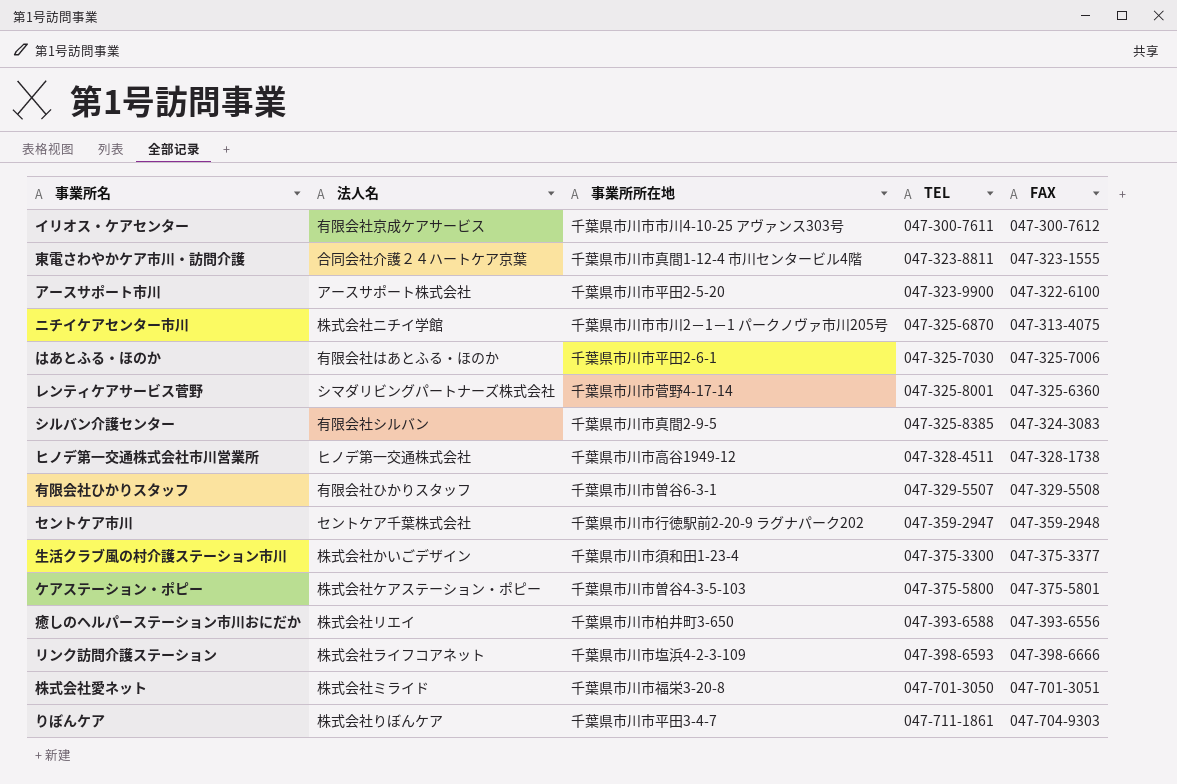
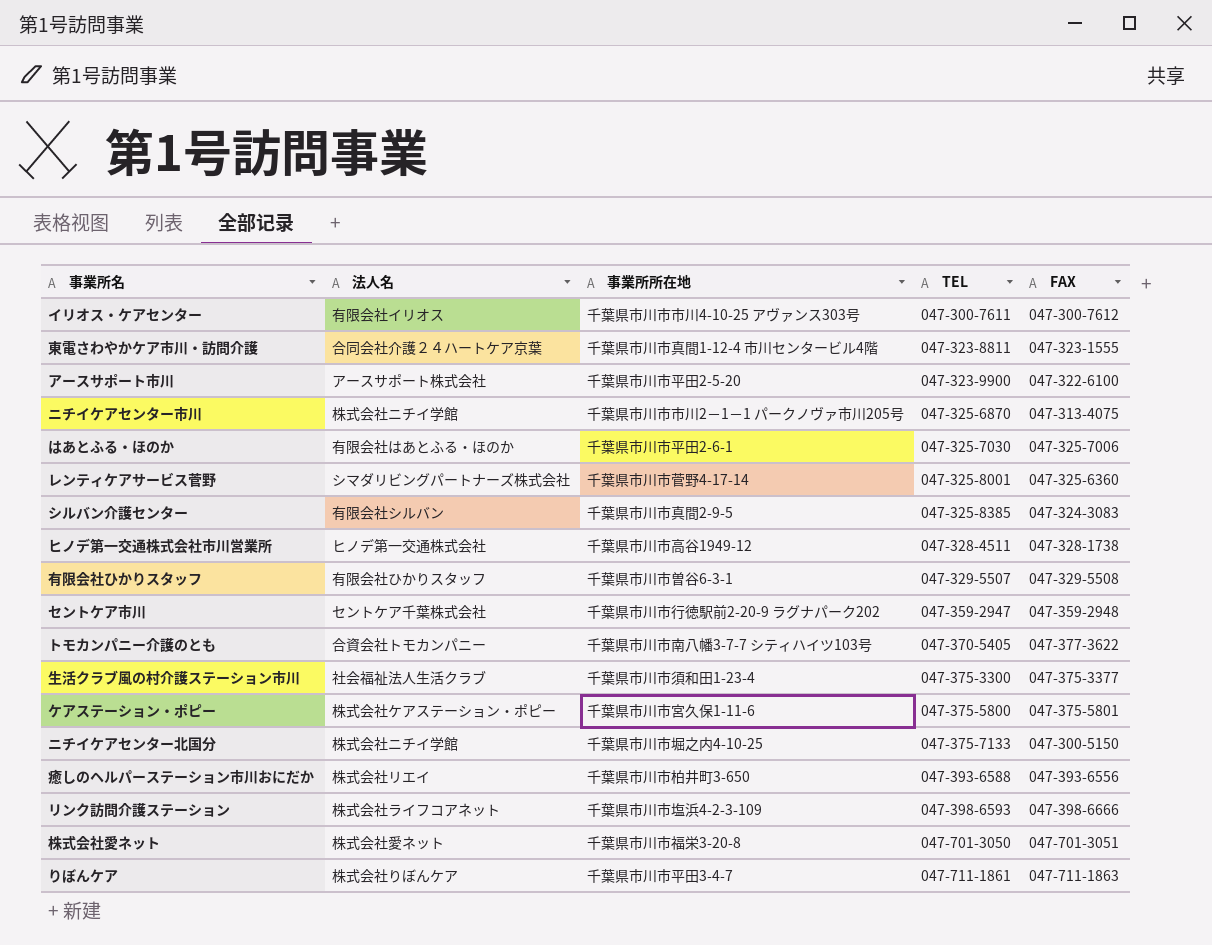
イリオス・ケアセンター | 法人名: 有限会社京成ケアサービス -> 有限会社イリオス
row トモカンパニー介護のとも: none -> 合資会社トモカンパニー | 千葉県市川市南八幡3-7-7 シティハイツ103号 | 047-370-5405 | 047-377-3622
生活クラブ風の村介護ステーション市川 | 法人名: 株式会社かいごデザイン -> 社会福祉法人生活クラブ
ケアステーション・ポピー | 事業所所在地: 千葉県市川市曽谷4-3-5-103 -> 千葉県市川市宮久保1-11-6
row ニチイケアセンター北国分: none -> 株式会社ニチイ学館 | 千葉県市川市堀之内4-10-25 | 047-375-7133 | 047-300-5150
株式会社愛ネット | 法人名: 株式会社ミライド -> 株式会社愛ネット
りぼんケア | FAX: 047-704-9303 -> 047-711-1863

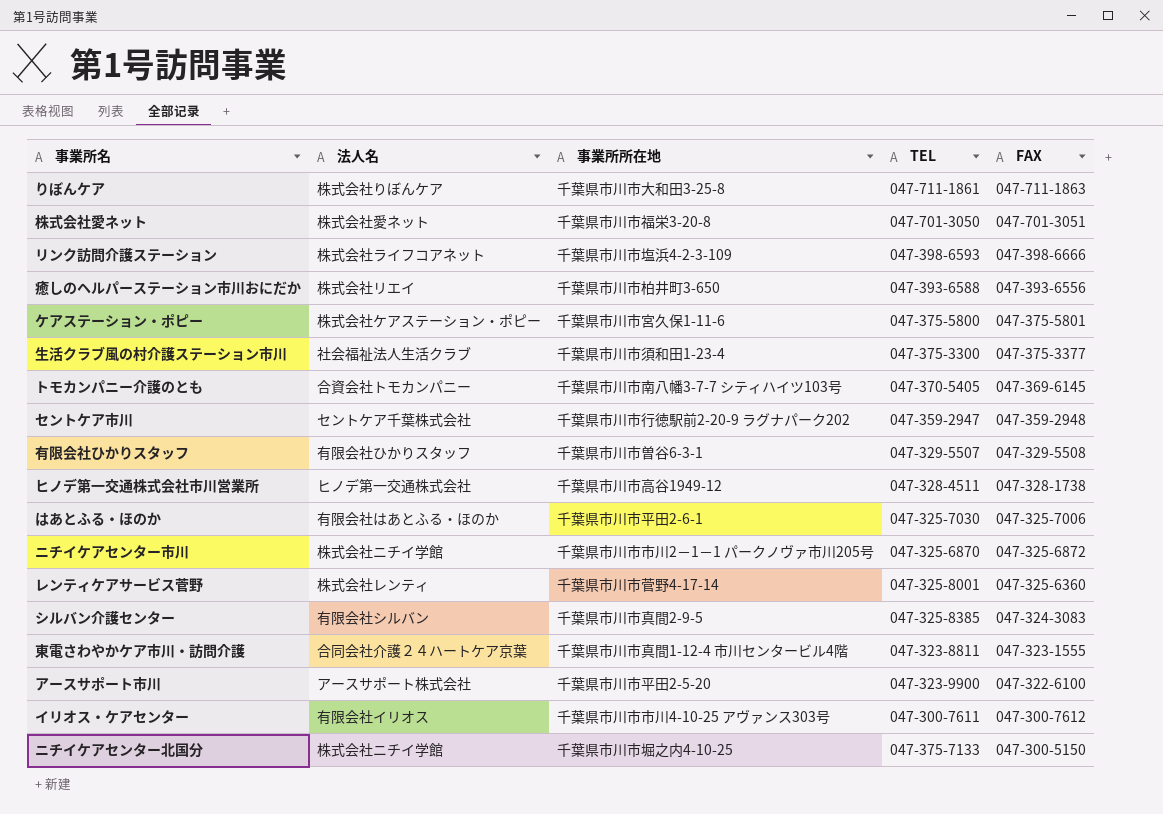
row order: TEL ascending -> FAX descending
りぼんケア | 事業所所在地: 千葉県市川市平田3-4-7 -> 千葉県市川市大和田3-25-8
トモカンパニー介護のとも | FAX: 047-377-3622 -> 047-369-6145
ニチイケアセンター市川 | FAX: 047-313-4075 -> 047-325-6872
レンティケアサービス菅野 | 法人名: シマダリビングパートナーズ株式会社 -> 株式会社レンティ

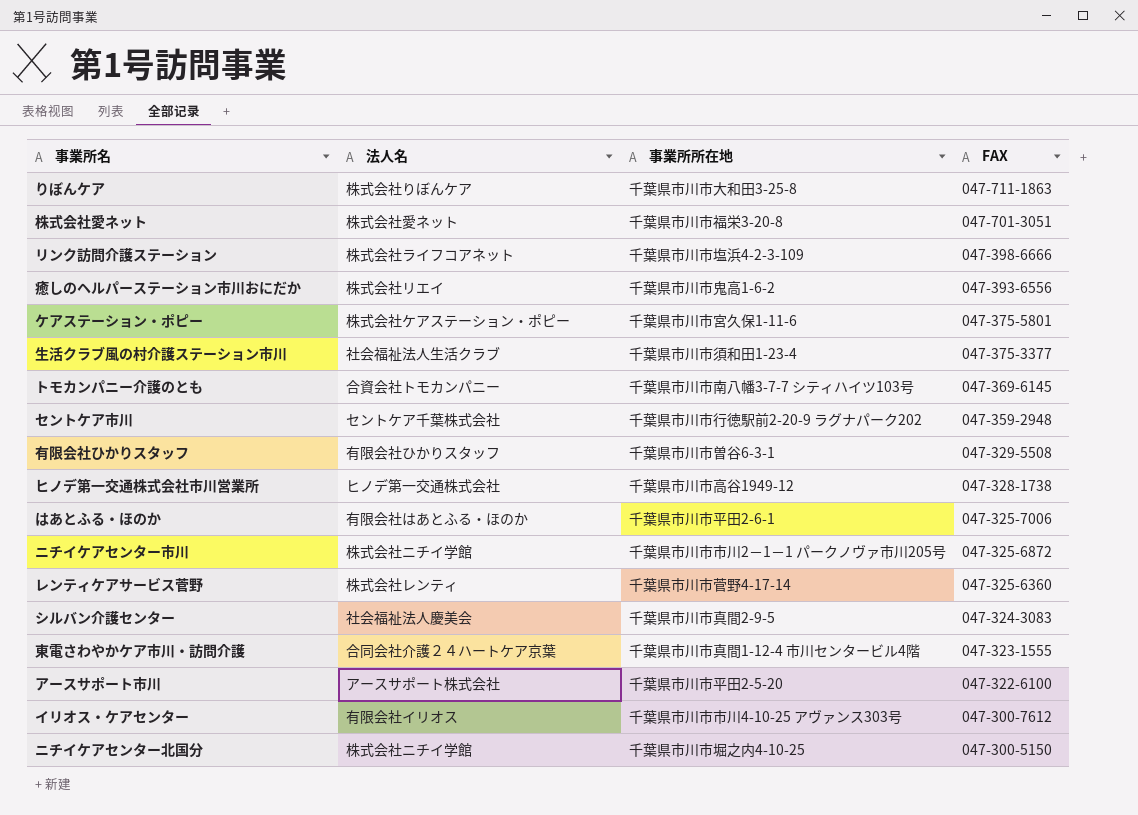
column TEL | position: 4 -> none
癒しのヘルパーステーション市川おにだか | 事業所所在地: 千葉県市川市柏井町3-650 -> 千葉県市川市鬼高1-6-2
シルバン介護センター | 法人名: 有限会社シルバン -> 社会福祉法人慶美会

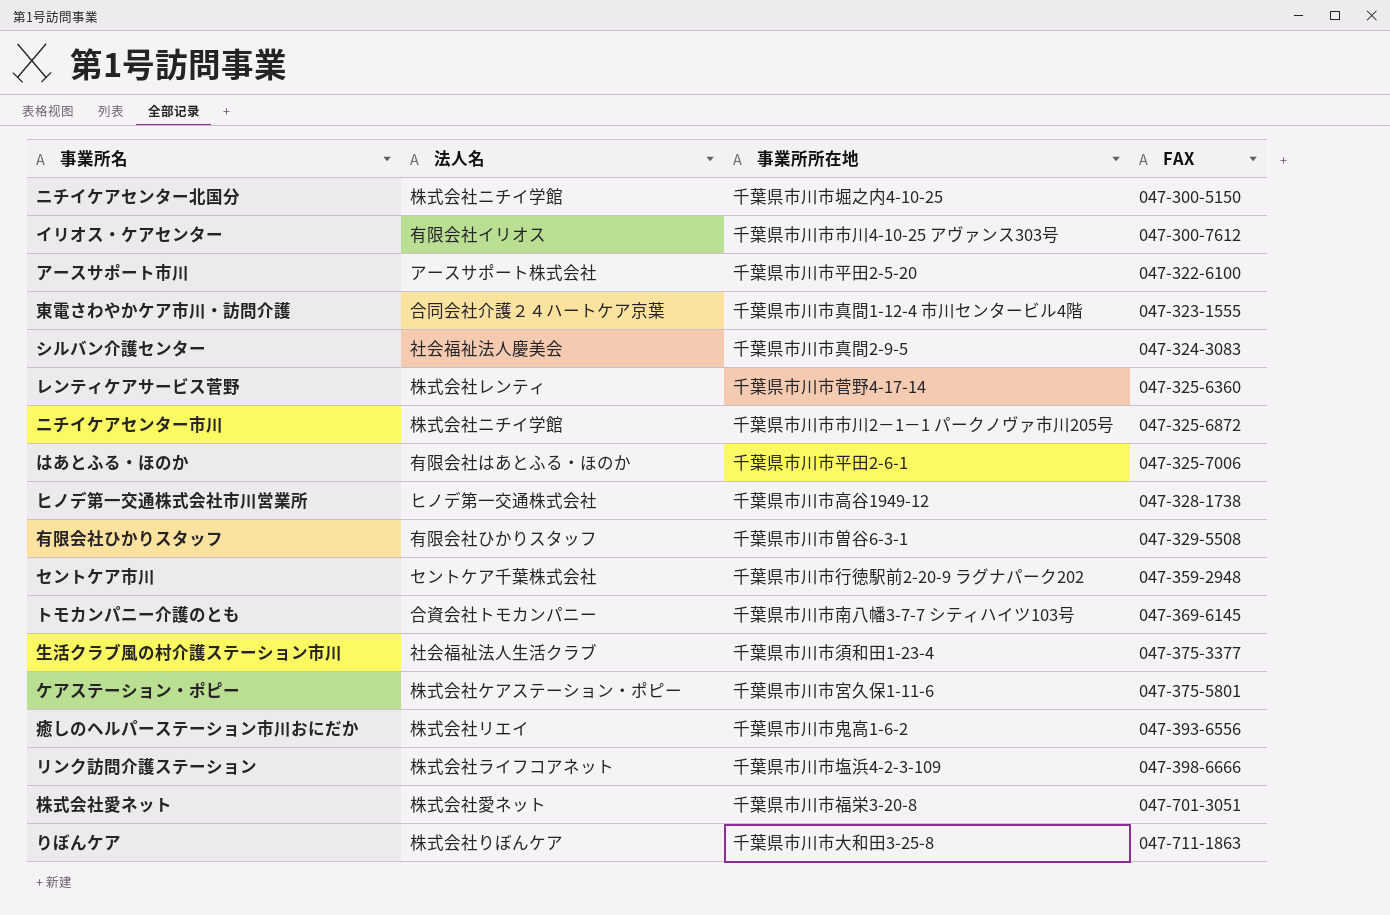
row order: FAX descending -> FAX ascending

